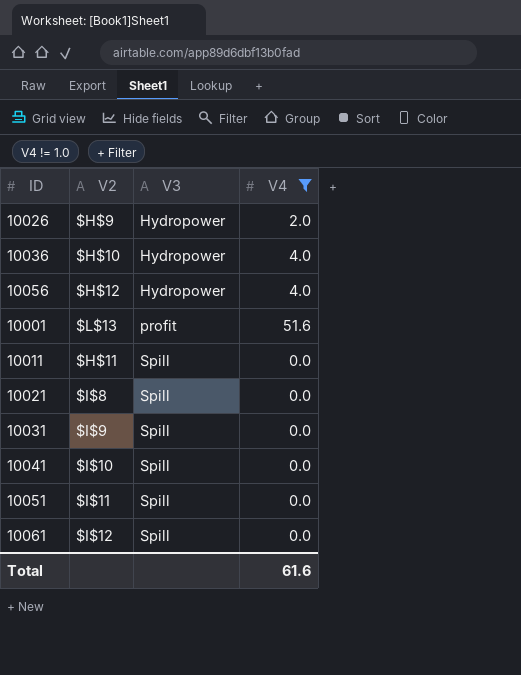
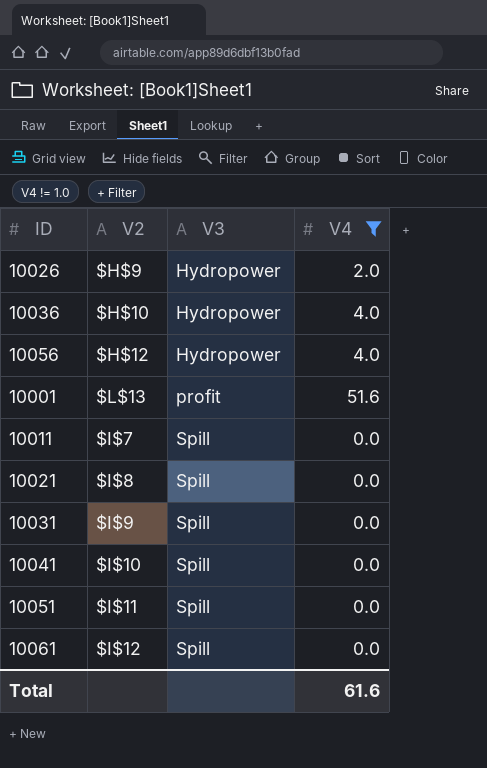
10011 | V2: $H$11 -> $I$7

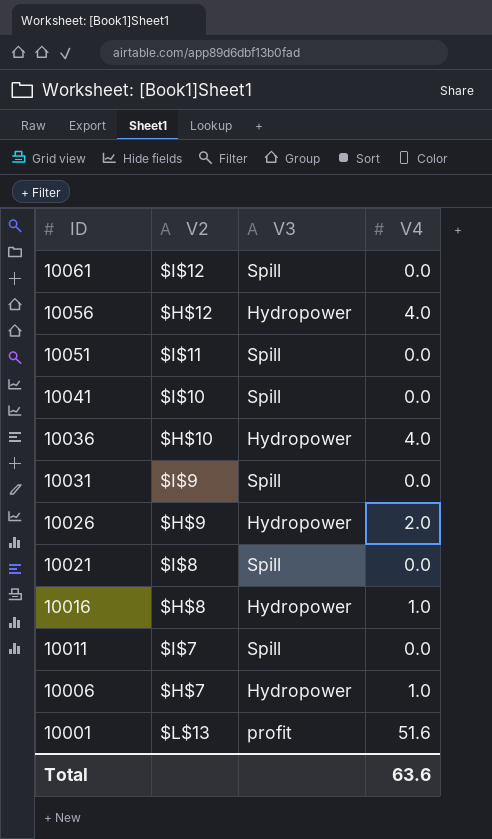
filter: V4 != 1.0 -> none
row order: V3 ascending -> ID descending
Total | V4: 61.6 -> 63.6

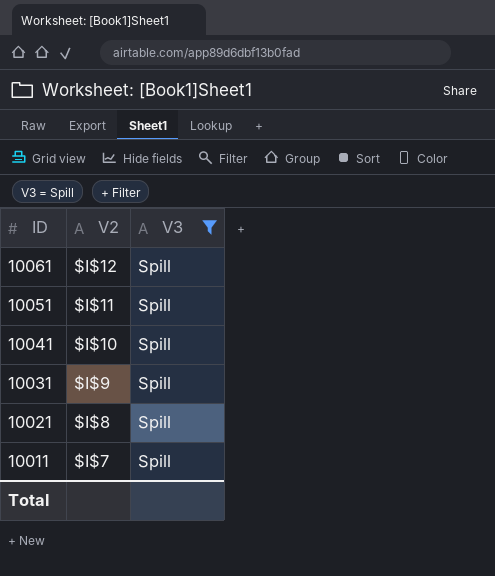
filter: none -> V3 = Spill
column V4 | position: 4 -> none

